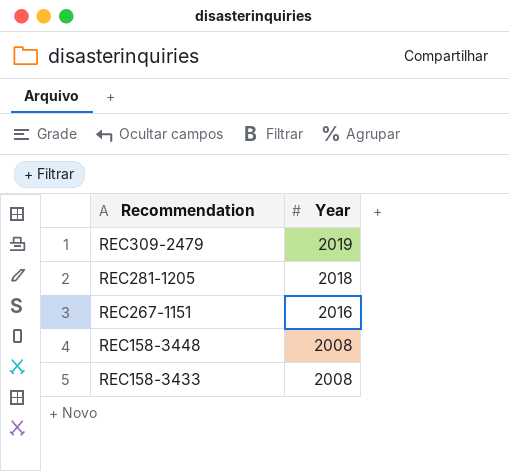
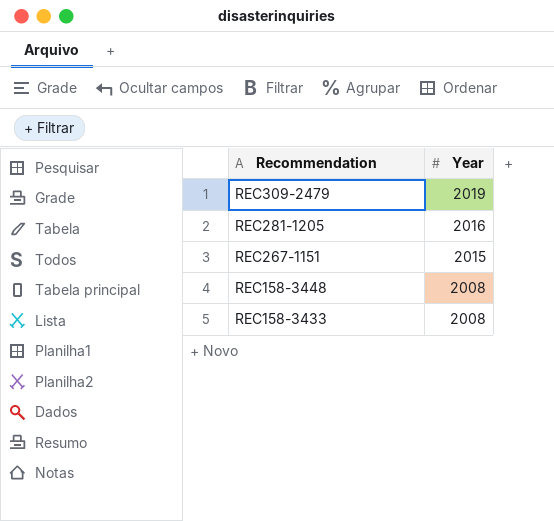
REC281-1205 | Year: 2018 -> 2016
REC267-1151 | Year: 2016 -> 2015

